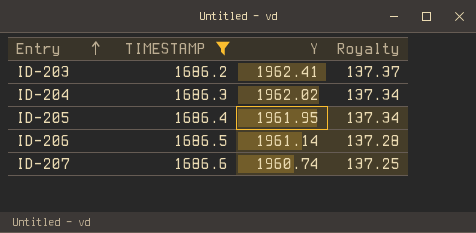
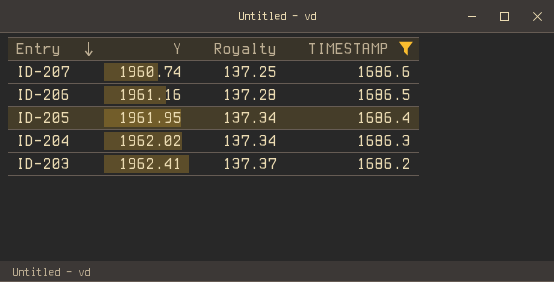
row order: Entry ascending -> Entry descending
column TIMESTAMP | position: 2 -> 4
ID-206 | Y: 1961.14 -> 1961.16

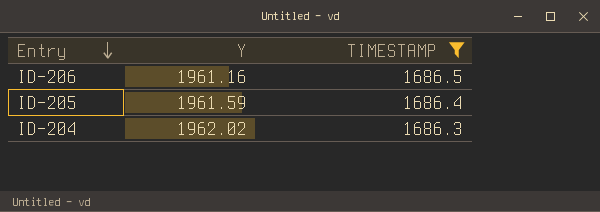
column Royalty | formula: [Y] * 0.07 -> none
row ID-207: 1960.74 | 137.25 | 1686.6 -> none
row ID-203: 1962.41 | 137.37 | 1686.2 -> none
ID-205 | Y: 1961.95 -> 1961.59

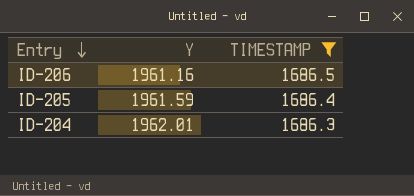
ID-204 | Y: 1962.02 -> 1962.01

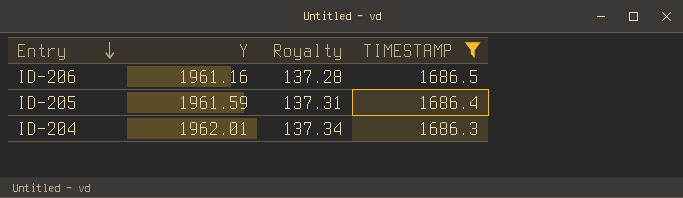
column Royalty | formula: none -> [Y] * 0.07

